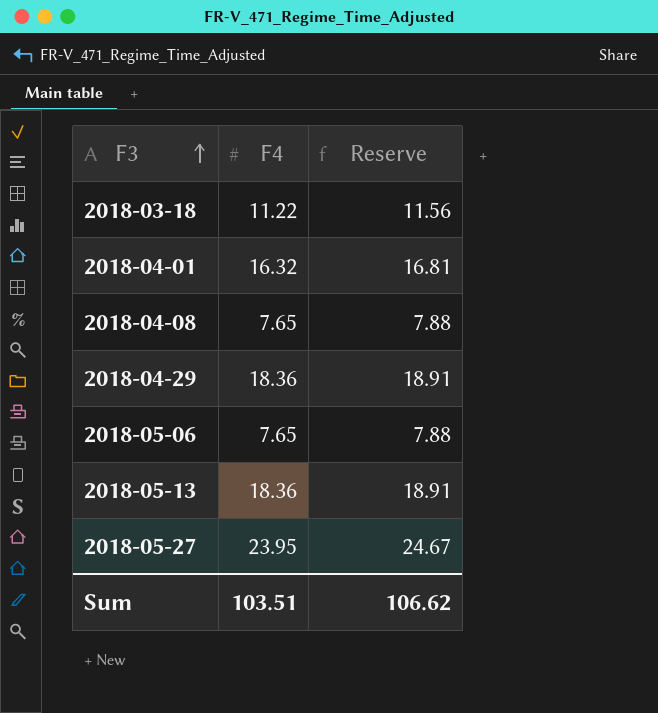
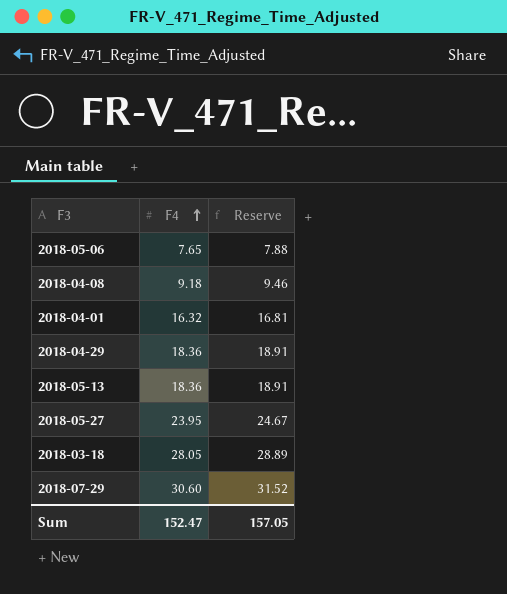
row order: F3 ascending -> F4 ascending
2018-04-08 | F4: 7.65 -> 9.18
2018-04-08 | Reserve: 7.88 -> 9.46
2018-03-18 | F4: 11.22 -> 28.05
2018-03-18 | Reserve: 11.56 -> 28.89
row 2018-07-29: none -> 30.60 | 31.52
Sum | F4: 103.51 -> 152.47
Sum | Reserve: 106.62 -> 157.05

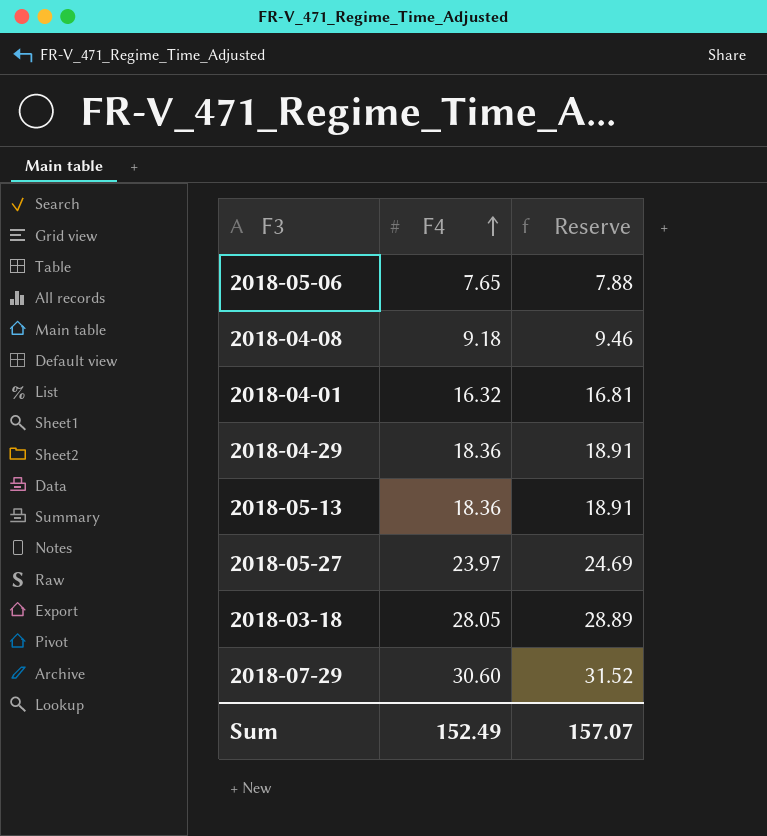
2018-05-27 | F4: 23.95 -> 23.97
2018-05-27 | Reserve: 24.67 -> 24.69
Sum | F4: 152.47 -> 152.49
Sum | Reserve: 157.05 -> 157.07

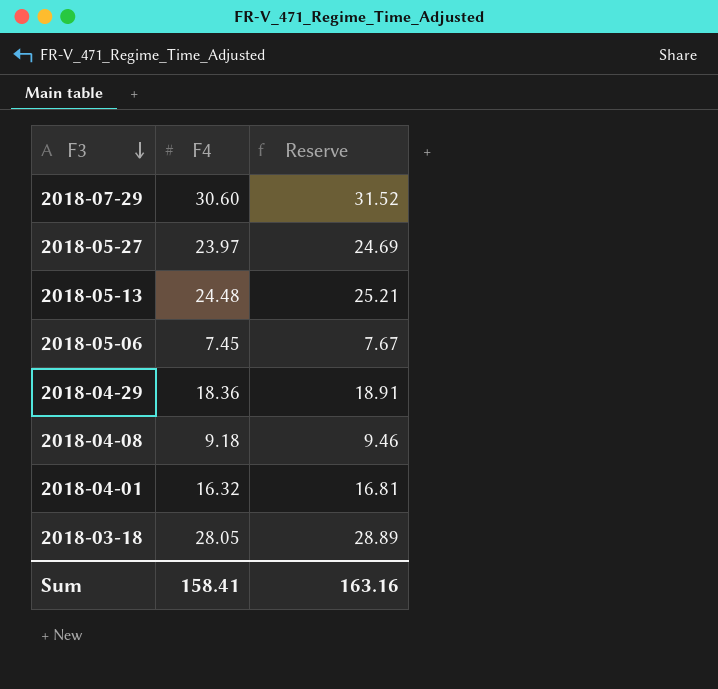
row order: F4 ascending -> F3 descending
2018-05-13 | F4: 18.36 -> 24.48
2018-05-13 | Reserve: 18.91 -> 25.21
2018-05-06 | F4: 7.65 -> 7.45
2018-05-06 | Reserve: 7.88 -> 7.67
Sum | F4: 152.49 -> 158.41
Sum | Reserve: 157.07 -> 163.16

